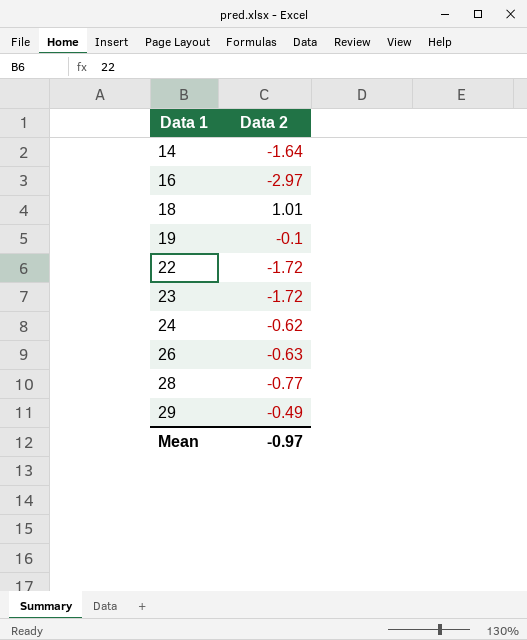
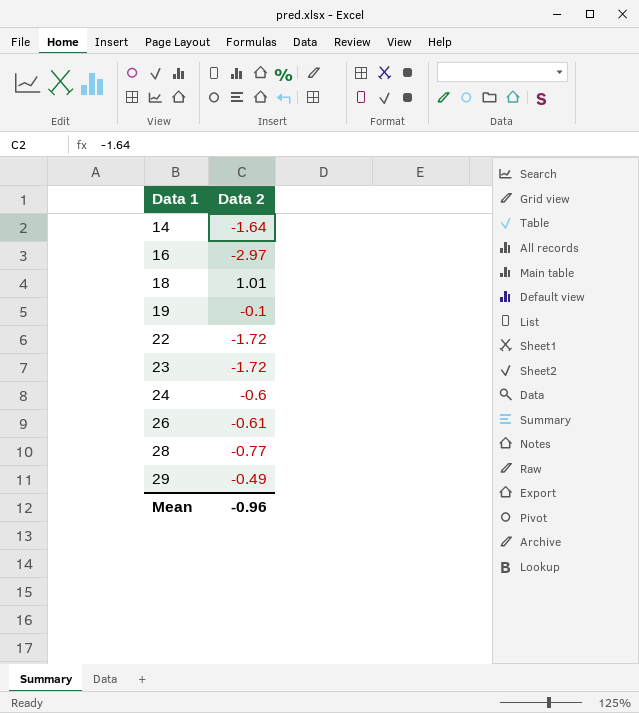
24 | Data 2: -0.62 -> -0.6
26 | Data 2: -0.63 -> -0.61
Mean | Data 2: -0.97 -> -0.96

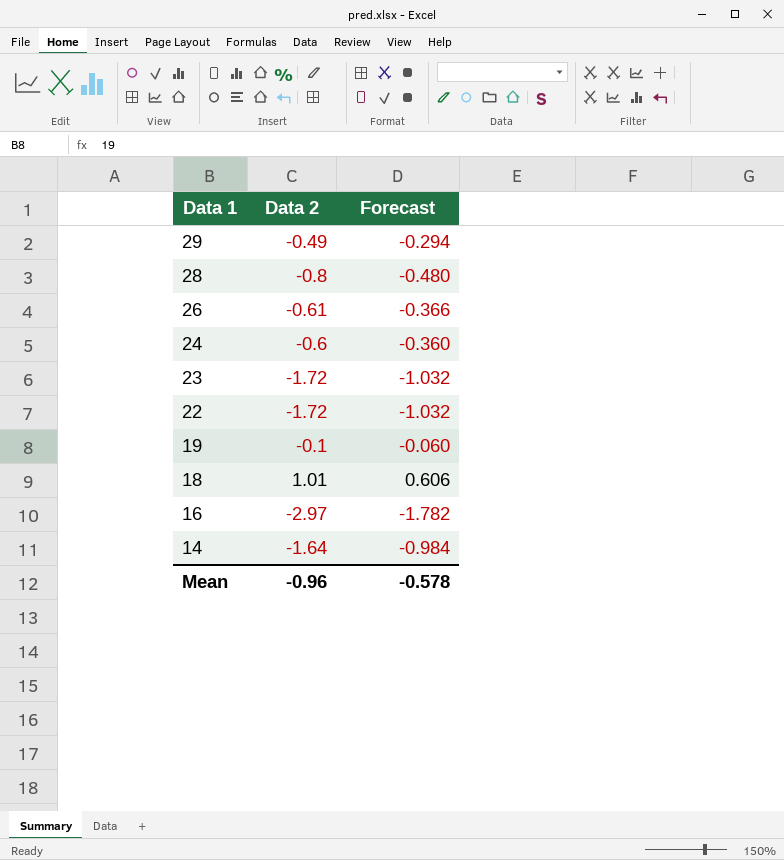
row order: Data 1 ascending -> Data 1 descending
column Forecast | formula: none -> [Data 2] * 0.6
28 | Data 2: -0.77 -> -0.8

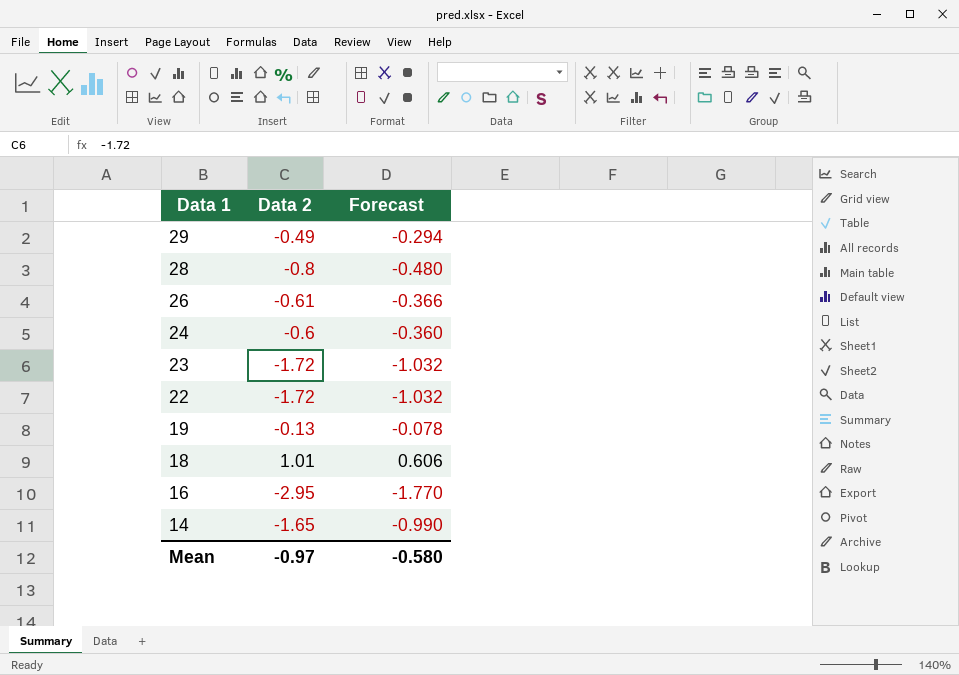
19 | Data 2: -0.1 -> -0.13
19 | Forecast: -0.060 -> -0.078
16 | Data 2: -2.97 -> -2.95
16 | Forecast: -1.782 -> -1.770
14 | Data 2: -1.64 -> -1.65
14 | Forecast: -0.984 -> -0.990
Mean | Data 2: -0.96 -> -0.97
Mean | Forecast: -0.578 -> -0.580

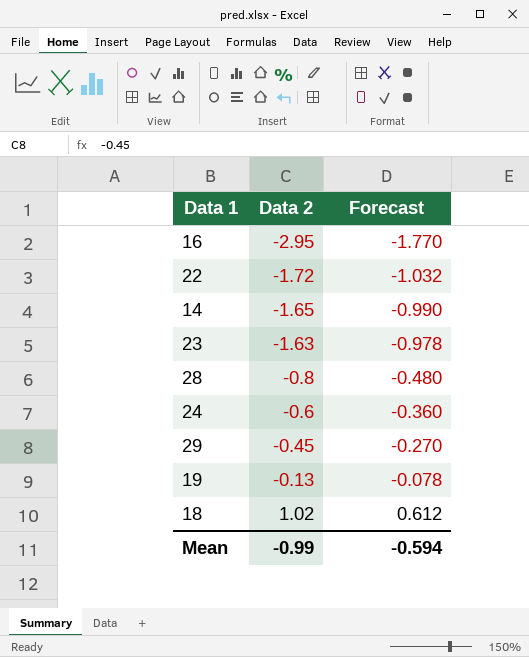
row order: Data 1 descending -> Data 2 ascending
row 26: -0.61 | -0.366 -> none
23 | Data 2: -1.72 -> -1.63
23 | Forecast: -1.032 -> -0.978
29 | Data 2: -0.49 -> -0.45
29 | Forecast: -0.294 -> -0.270
18 | Data 2: 1.01 -> 1.02
18 | Forecast: 0.606 -> 0.612
Mean | Data 2: -0.97 -> -0.99
Mean | Forecast: -0.580 -> -0.594

